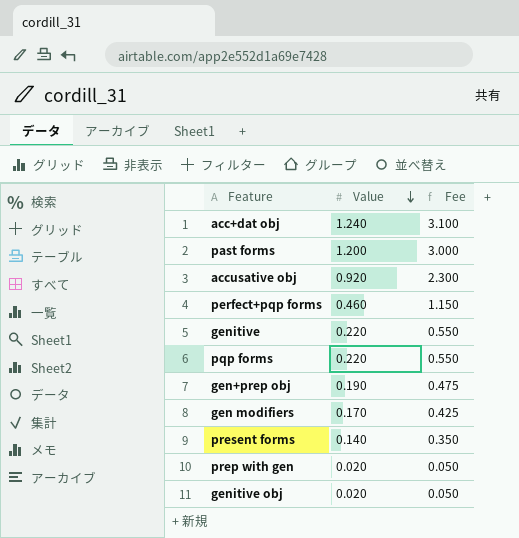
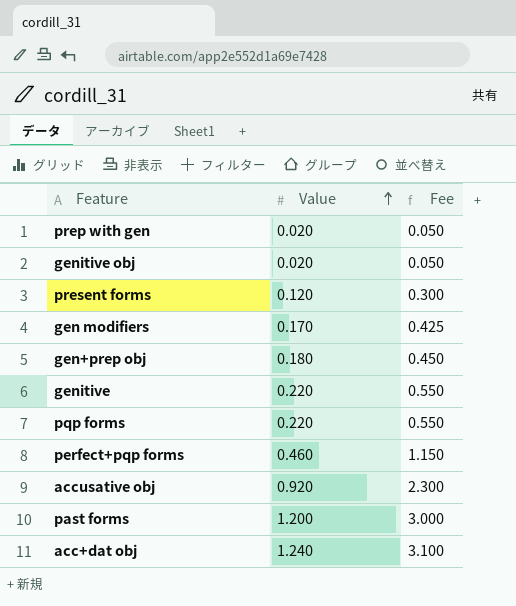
row order: Value descending -> Value ascending
present forms | Value: 0.140 -> 0.120
present forms | Fee: 0.350 -> 0.300
gen+prep obj | Value: 0.190 -> 0.180
gen+prep obj | Fee: 0.475 -> 0.450

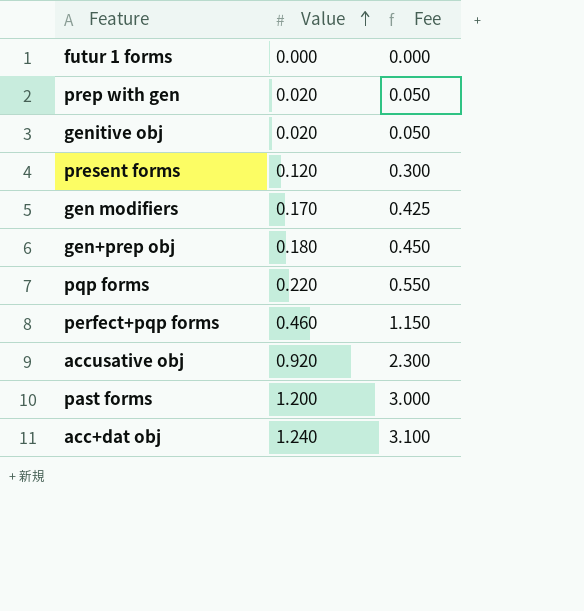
row genitive: 0.220 | 0.550 -> none
row futur 1 forms: none -> 0.000 | 0.000

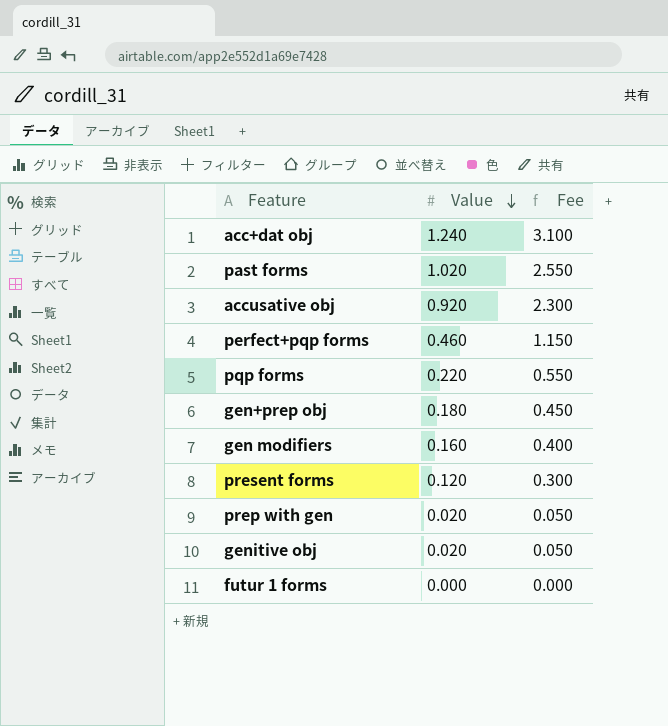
row order: Value ascending -> Value descending
past forms | Value: 1.200 -> 1.020
past forms | Fee: 3.000 -> 2.550
gen modifiers | Value: 0.170 -> 0.160
gen modifiers | Fee: 0.425 -> 0.400

